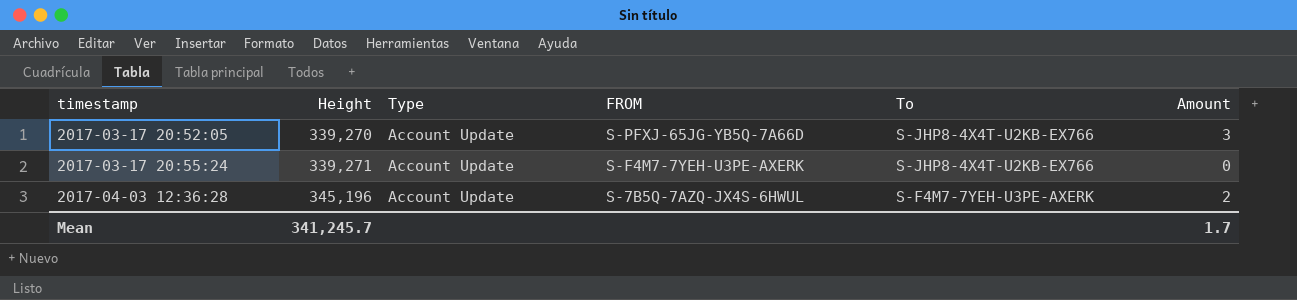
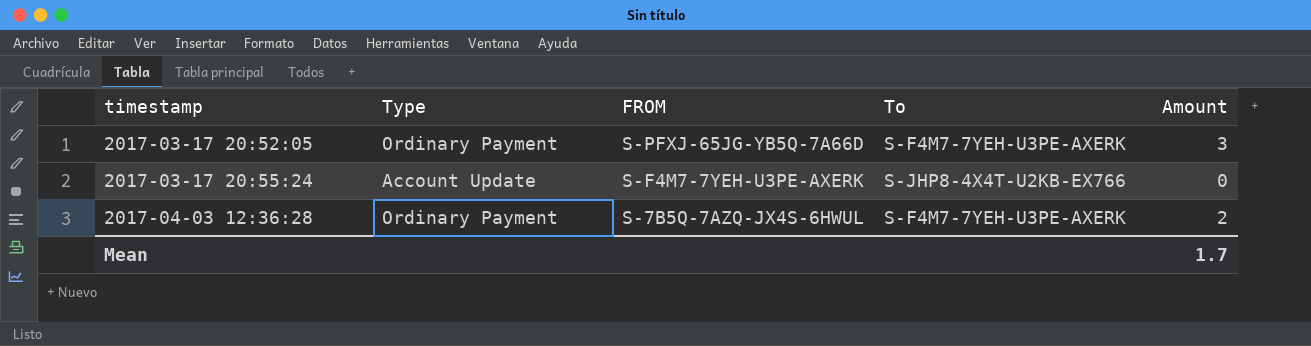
column Height | position: 2 -> none
2017-03-17 20:52:05 | Type: Account Update -> Ordinary Payment
2017-03-17 20:52:05 | To: S-JHP8-4X4T-U2KB-EX766 -> S-F4M7-7YEH-U3PE-AXERK
2017-04-03 12:36:28 | Type: Account Update -> Ordinary Payment

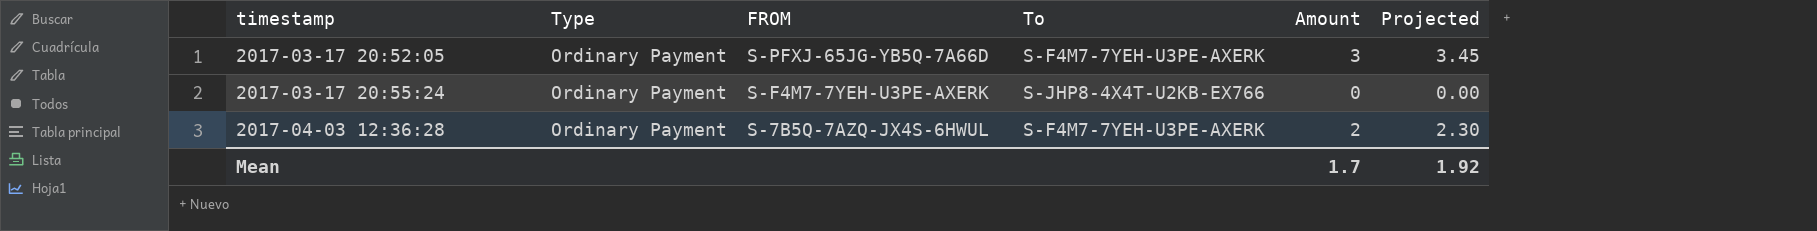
column Projected | formula: none -> [Amount] * 1.15
2017-03-17 20:55:24 | Type: Account Update -> Ordinary Payment

